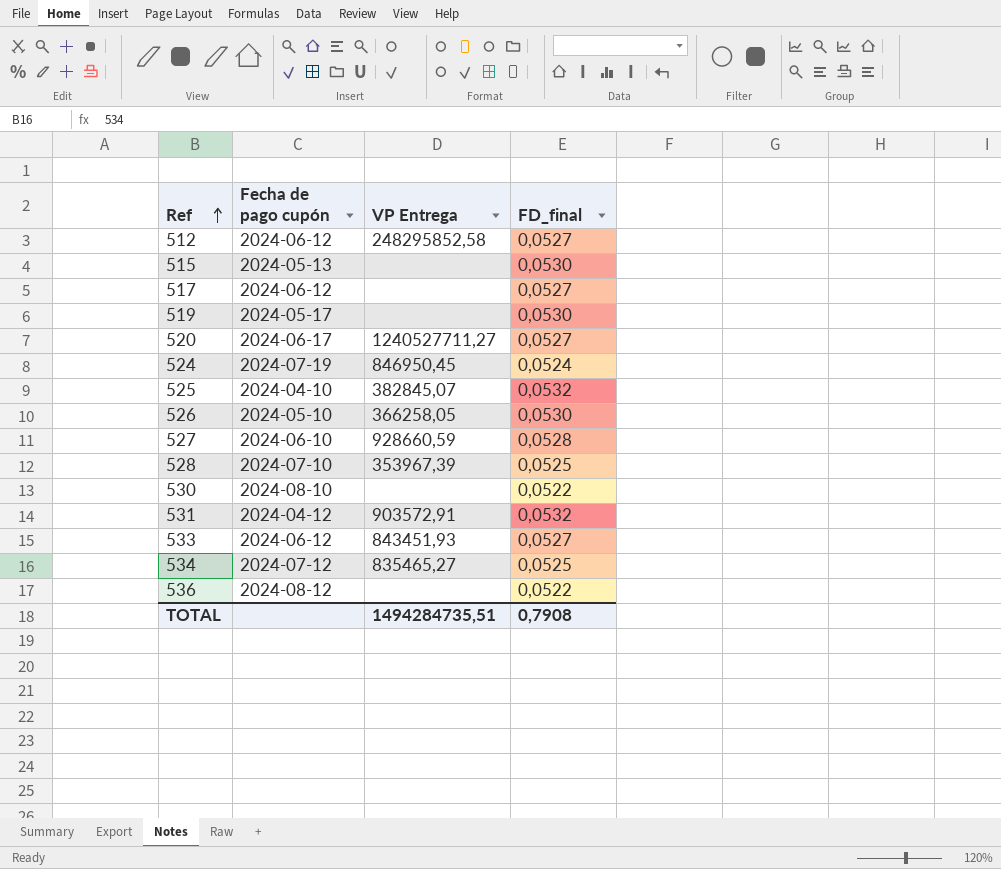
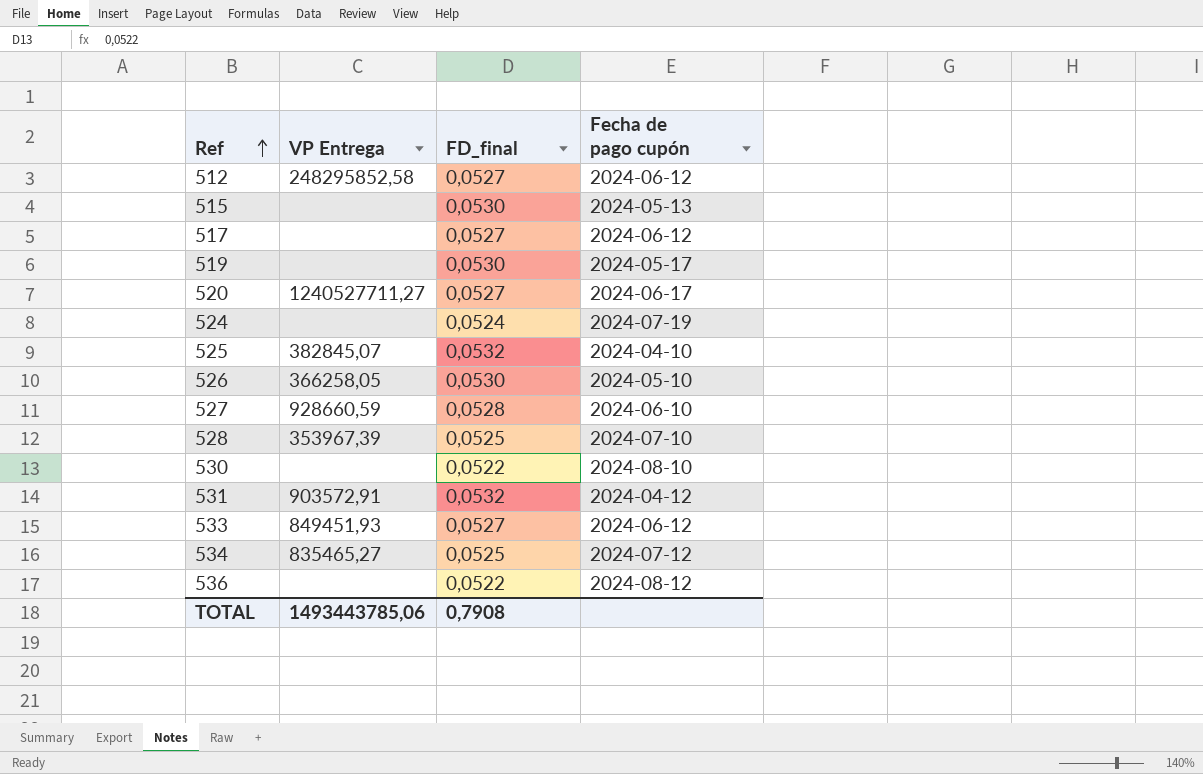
column Fecha de pago cupón | position: 2 -> 4
524 | VP Entrega: 846950,45 -> none
533 | VP Entrega: 843451,93 -> 849451,93
TOTAL | VP Entrega: 1494284735,51 -> 1493443785,06

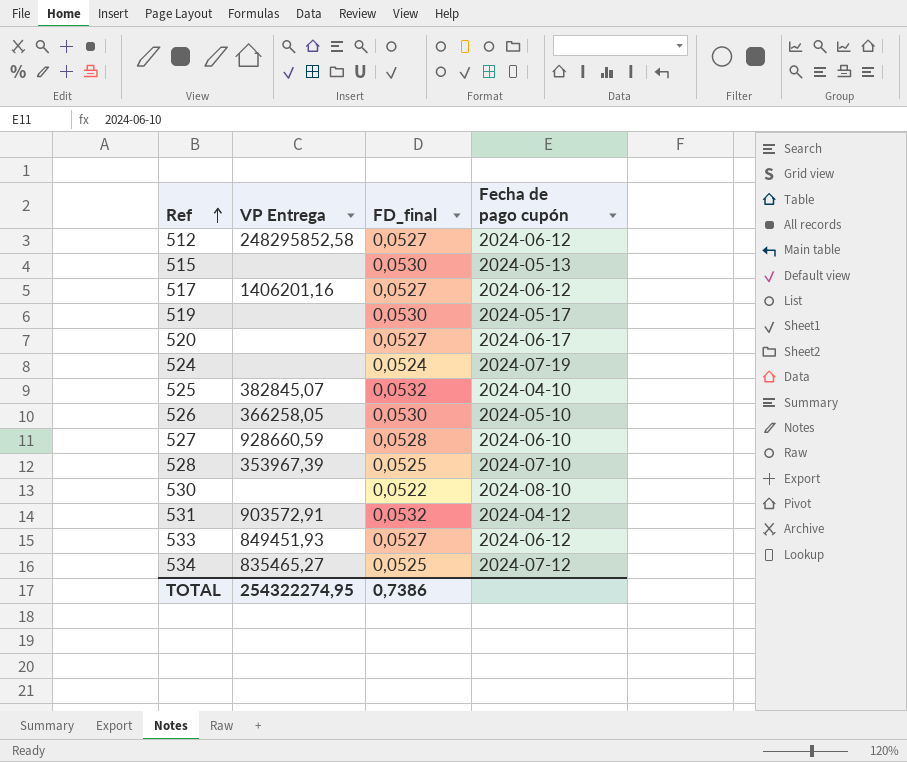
row 536: none | 0,0522 | 2024-08-12 -> none
517 | VP Entrega: none -> 1406201,16
520 | VP Entrega: 1240527711,27 -> none
TOTAL | VP Entrega: 1493443785,06 -> 254322274,95
TOTAL | FD_final: 0,7908 -> 0,7386

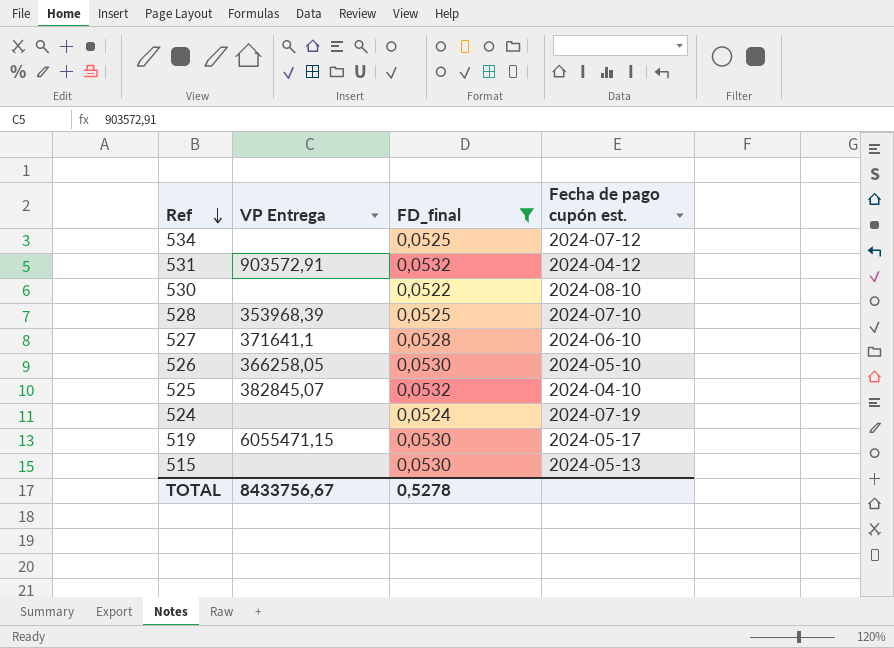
filter: none -> FD_final != 0,0527
row order: Ref ascending -> Ref descending
column name: Fecha de pago cupón -> Fecha de pago cupón est.
534 | VP Entrega: 835465,27 -> none
528 | VP Entrega: 353967,39 -> 353968,39
527 | VP Entrega: 928660,59 -> 371641,1
519 | VP Entrega: none -> 6055471,15
TOTAL | VP Entrega: 254322274,95 -> 8433756,67
TOTAL | FD_final: 0,7386 -> 0,5278

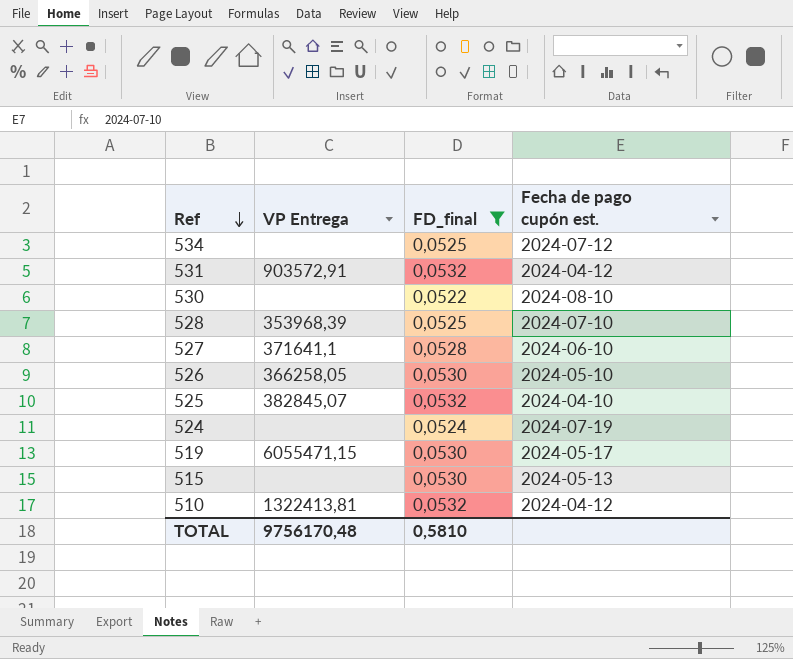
row 510: none -> 1322413,81 | 0,0532 | 2024-04-12
TOTAL | VP Entrega: 8433756,67 -> 9756170,48
TOTAL | FD_final: 0,5278 -> 0,5810

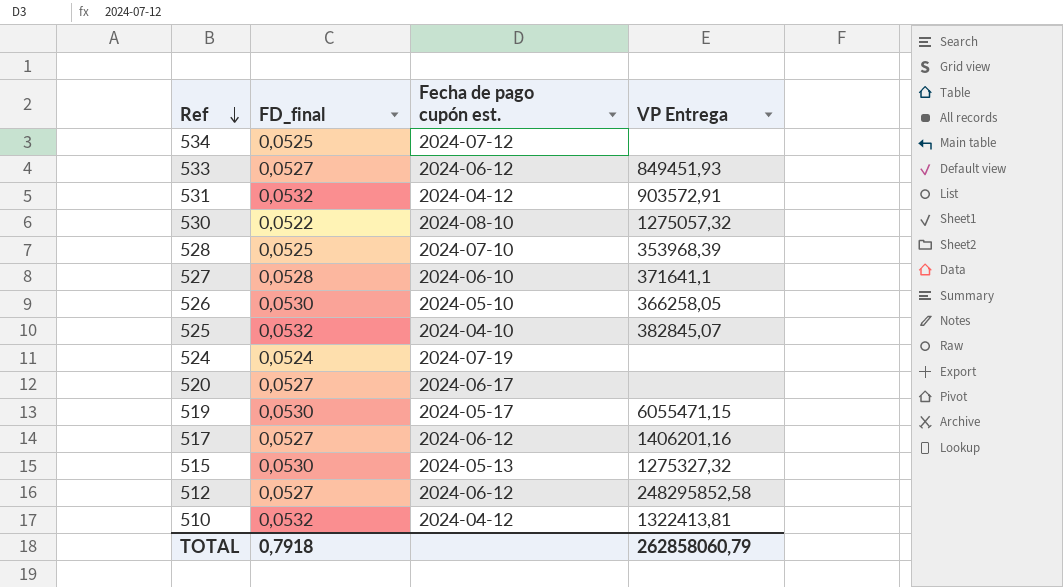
filter: FD_final != 0,0527 -> none
column VP Entrega | position: 2 -> 4
530 | VP Entrega: none -> 1275057,32
515 | VP Entrega: none -> 1275327,32
TOTAL | FD_final: 0,5810 -> 0,7918
TOTAL | VP Entrega: 9756170,48 -> 262858060,79

